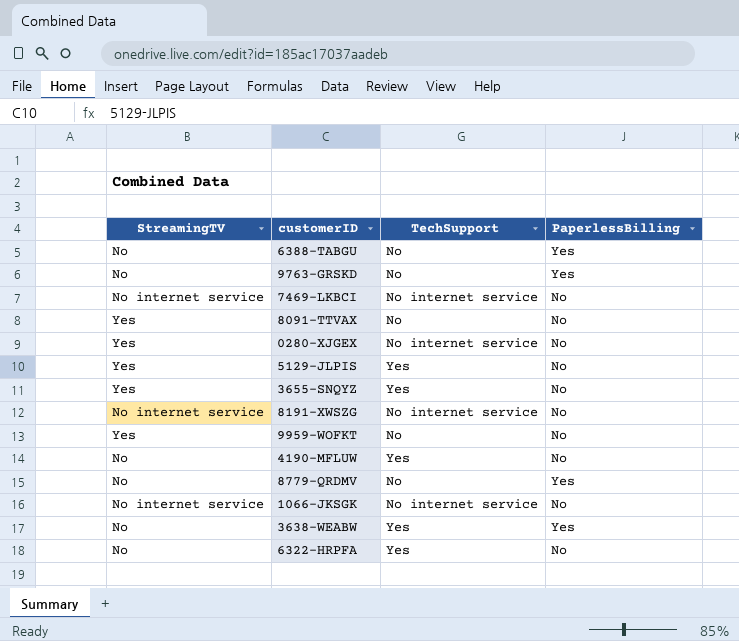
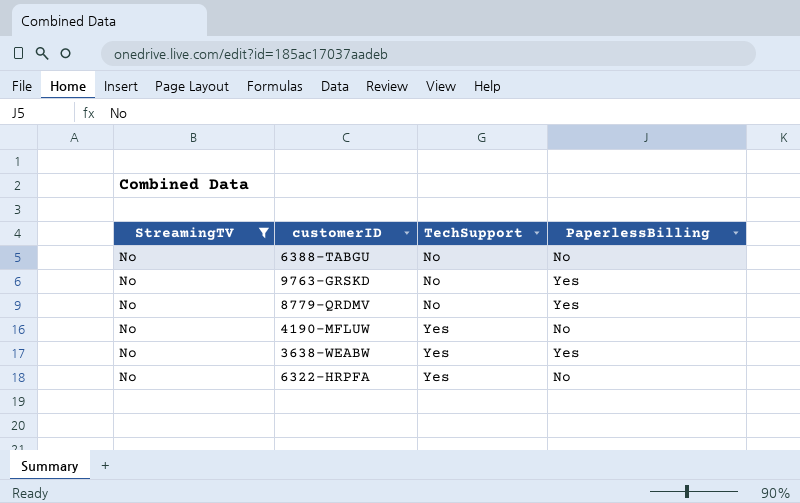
filter: none -> StreamingTV = No
row order: none -> TechSupport ascending
6388-TABGU | PaperlessBilling: Yes -> No

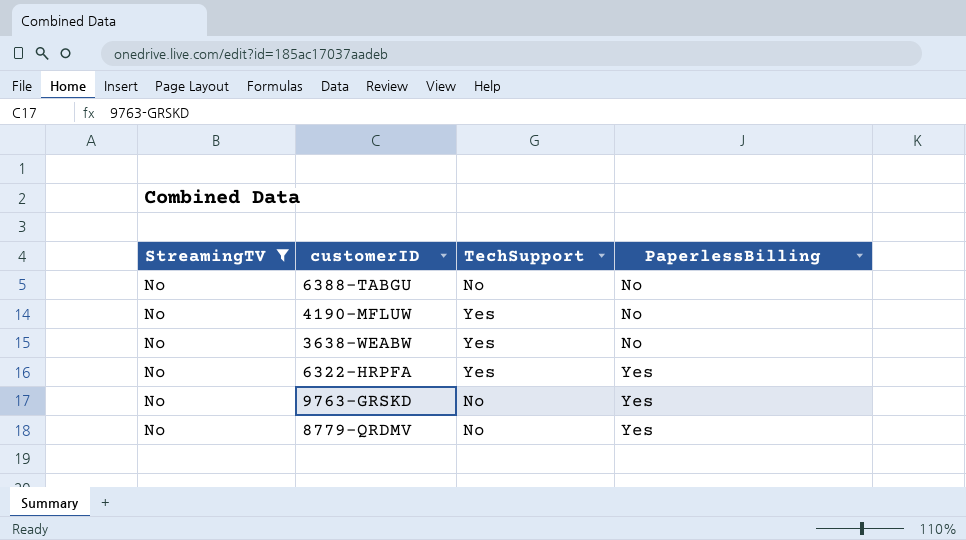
row order: TechSupport ascending -> PaperlessBilling ascending
3638-WEABW | PaperlessBilling: Yes -> No
6322-HRPFA | PaperlessBilling: No -> Yes

